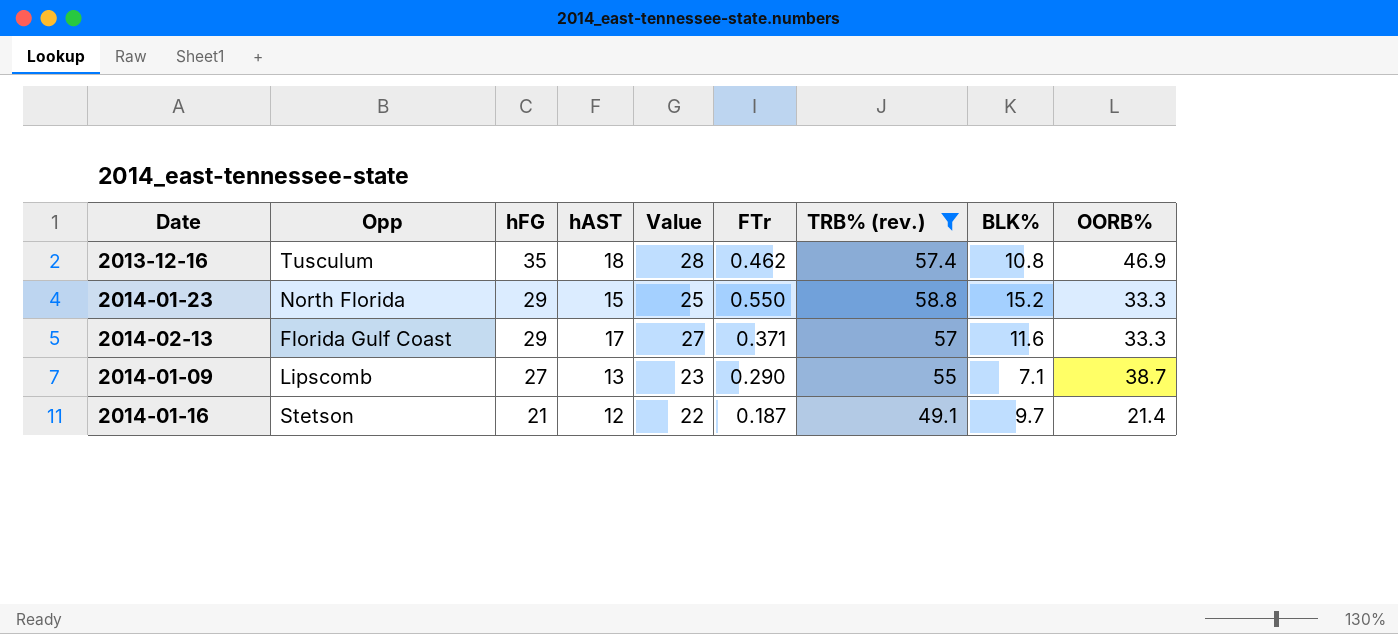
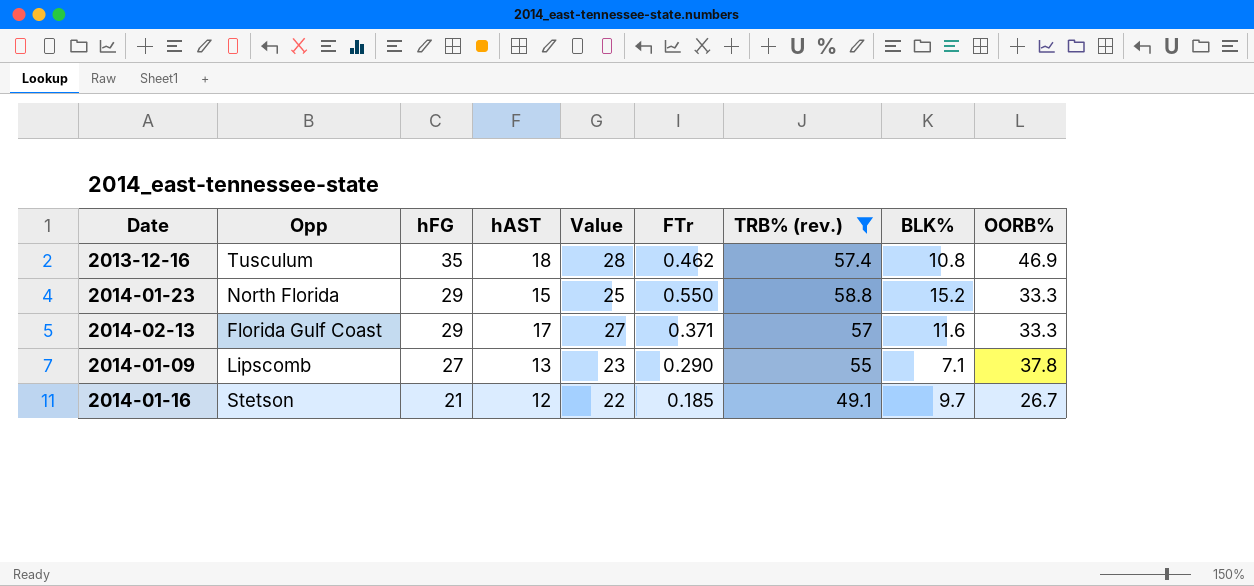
2014-01-09 | OORB%: 38.7 -> 37.8
2014-01-16 | FTr: 0.187 -> 0.185
2014-01-16 | OORB%: 21.4 -> 26.7

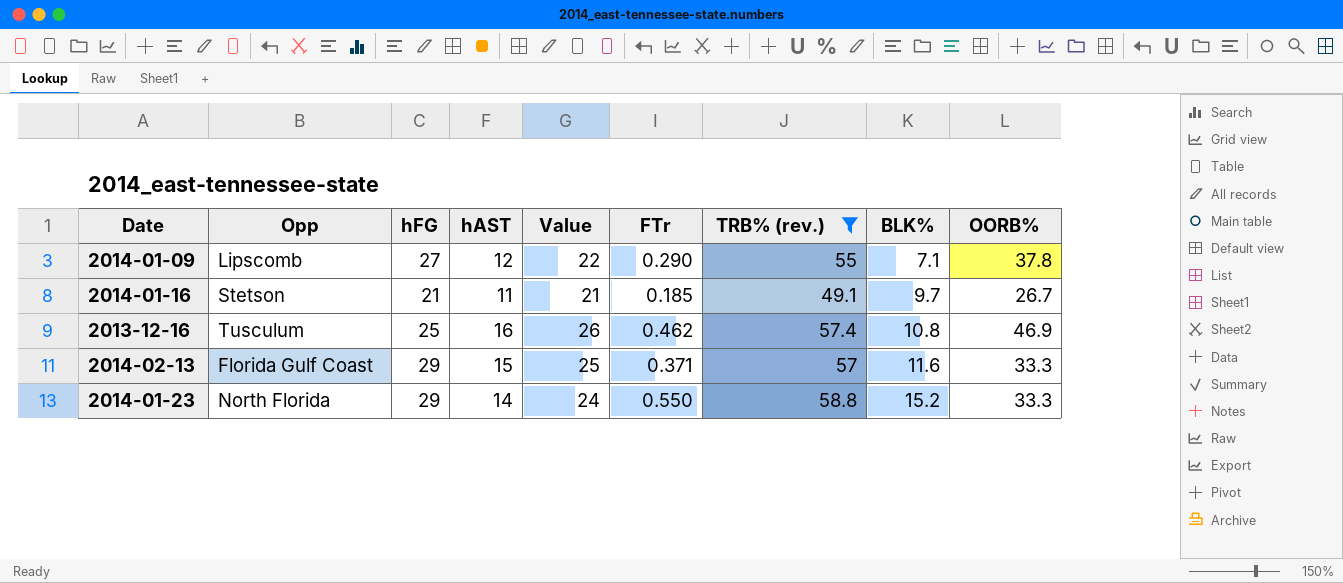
row order: hFG descending -> BLK% ascending
2014-01-09 | hAST: 13 -> 12
2014-01-09 | Value: 23 -> 22
2014-01-16 | hAST: 12 -> 11
2014-01-16 | Value: 22 -> 21
2013-12-16 | hFG: 35 -> 25
2013-12-16 | hAST: 18 -> 16
2013-12-16 | Value: 28 -> 26
2014-02-13 | hAST: 17 -> 15
2014-02-13 | Value: 27 -> 25
2014-01-23 | hAST: 15 -> 14
2014-01-23 | Value: 25 -> 24

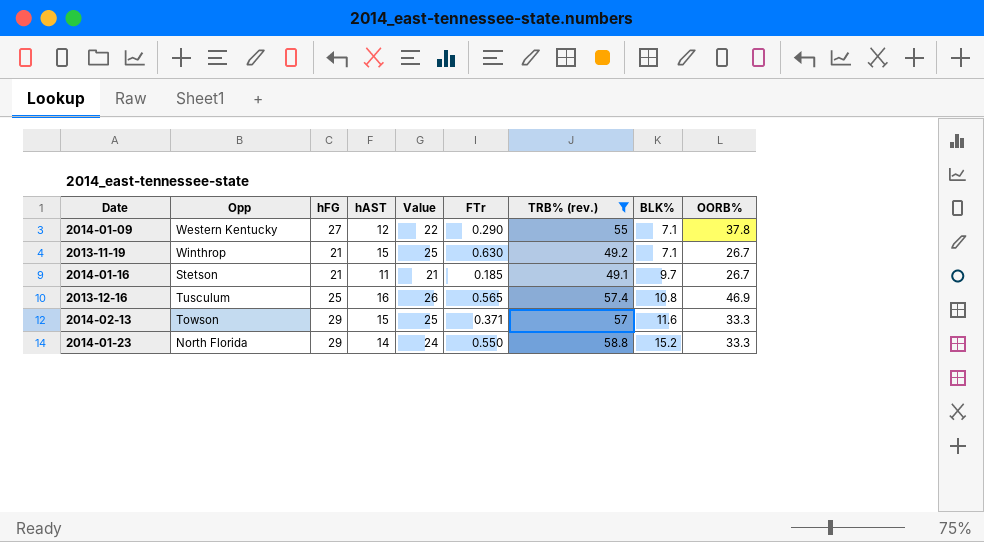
2014-01-09 | Opp: Lipscomb -> Western Kentucky
row 2013-11-19: none -> Winthrop | 21 | 15 | 25 | 0.630 | 49.2 | 7.1 | 26.7
2013-12-16 | FTr: 0.462 -> 0.565
2014-02-13 | Opp: Florida Gulf Coast -> Towson

